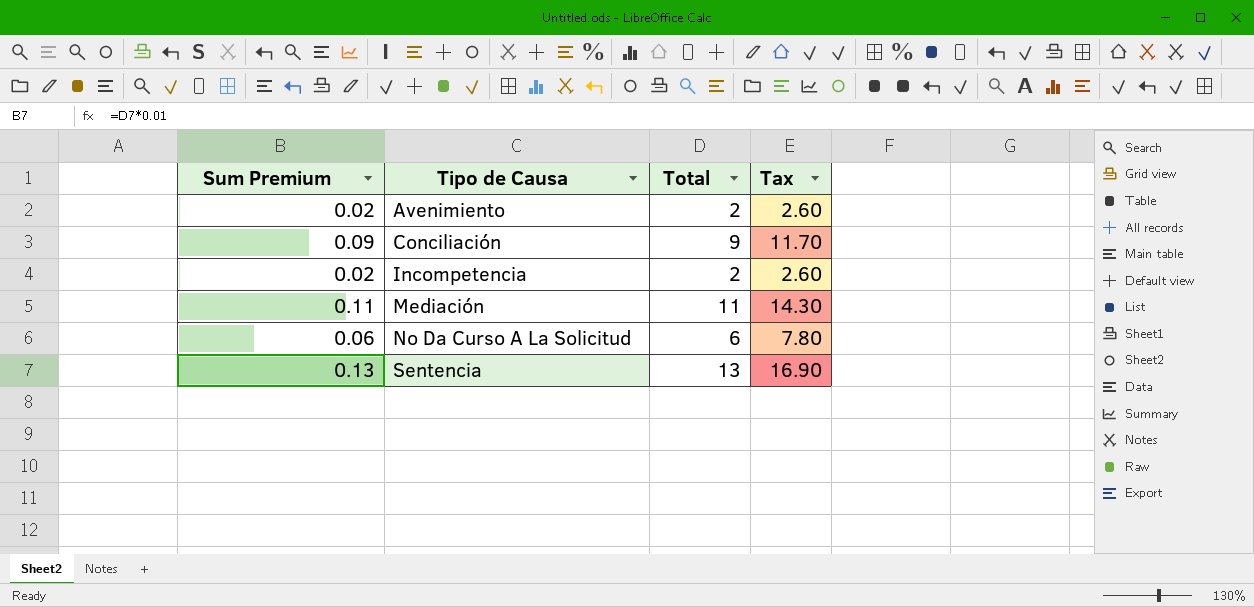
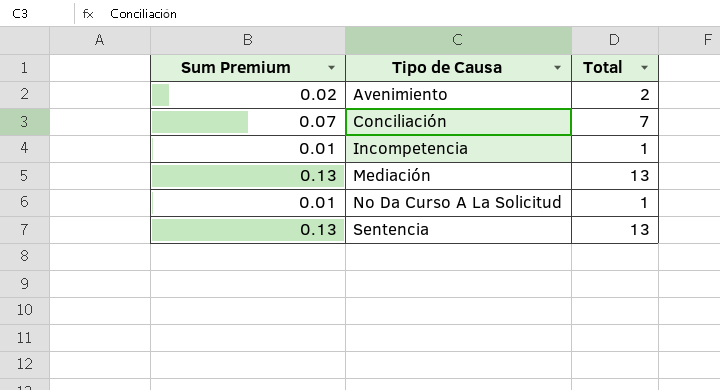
column Tax | formula: [Total] * 1.3 -> none
Conciliación | Sum Premium: 0.09 -> 0.07
Conciliación | Total: 9 -> 7
Incompetencia | Sum Premium: 0.02 -> 0.01
Incompetencia | Total: 2 -> 1
Mediación | Sum Premium: 0.11 -> 0.13
Mediación | Total: 11 -> 13
No Da Curso A La Solicitud | Sum Premium: 0.06 -> 0.01
No Da Curso A La Solicitud | Total: 6 -> 1

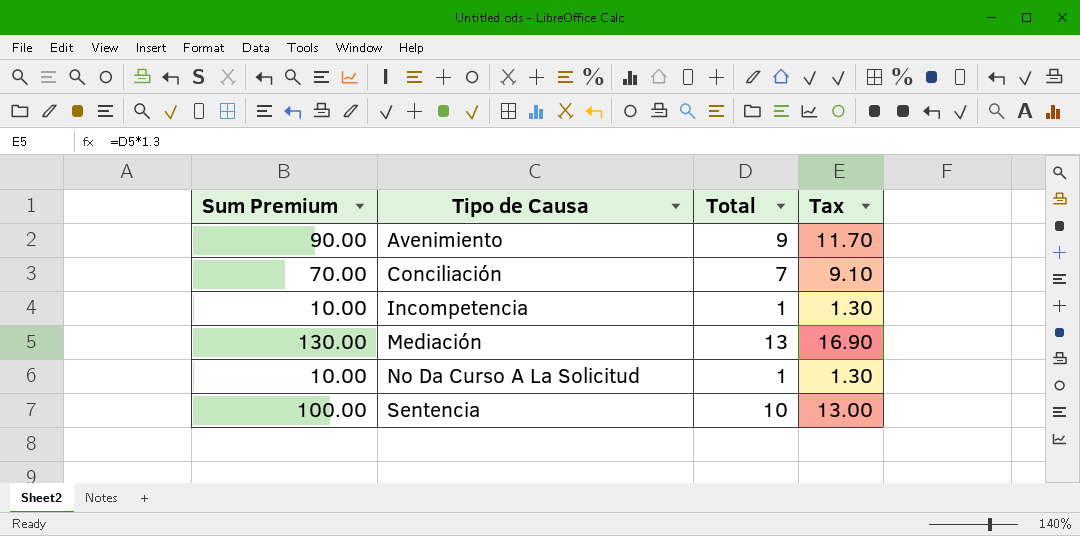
column Sum Premium | formula: [Total] * 0.01 -> [Total] * 10
column Tax | formula: none -> [Total] * 1.3
Avenimiento | Total: 2 -> 9
Sentencia | Total: 13 -> 10

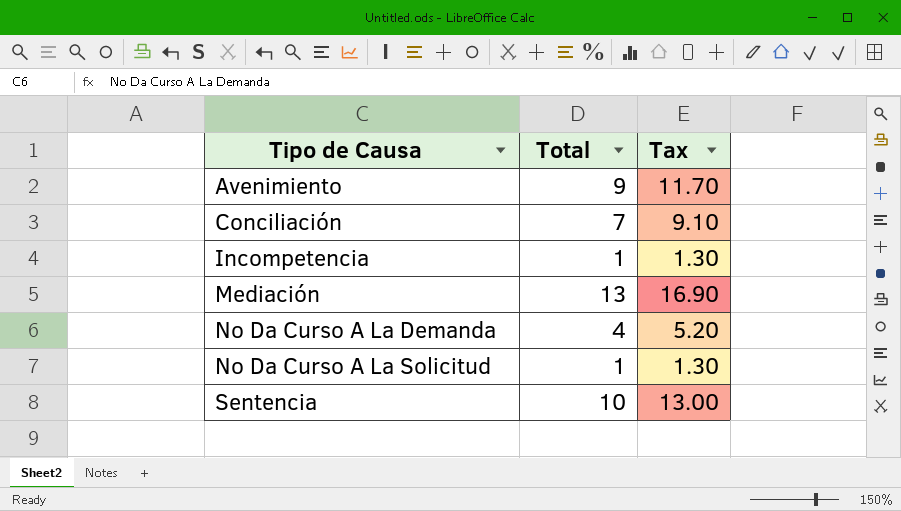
column Sum Premium | formula: [Total] * 10 -> none
row No Da Curso A La Demanda: none -> 4 | 5.20

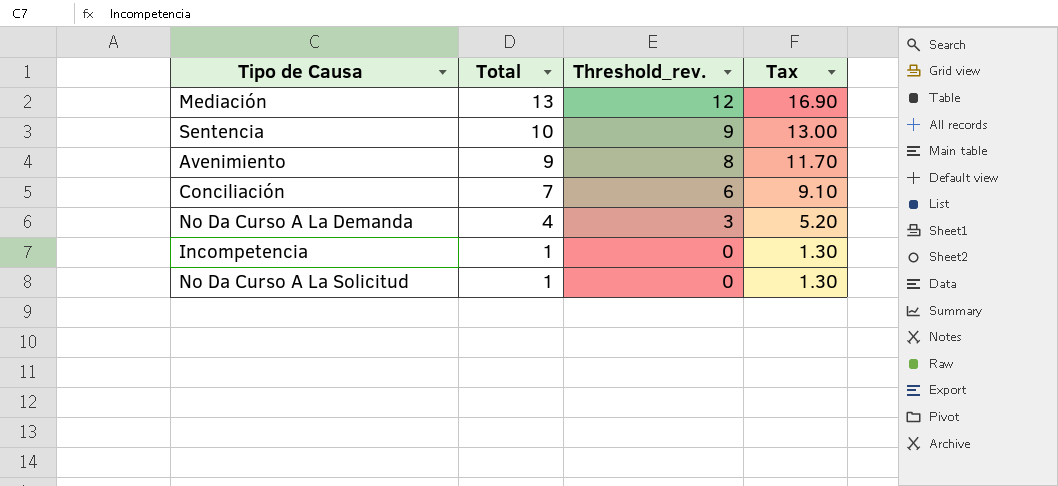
row order: Tipo de Causa ascending -> Total descending
column Threshold_rev. | formula: none -> [Total] - 1

